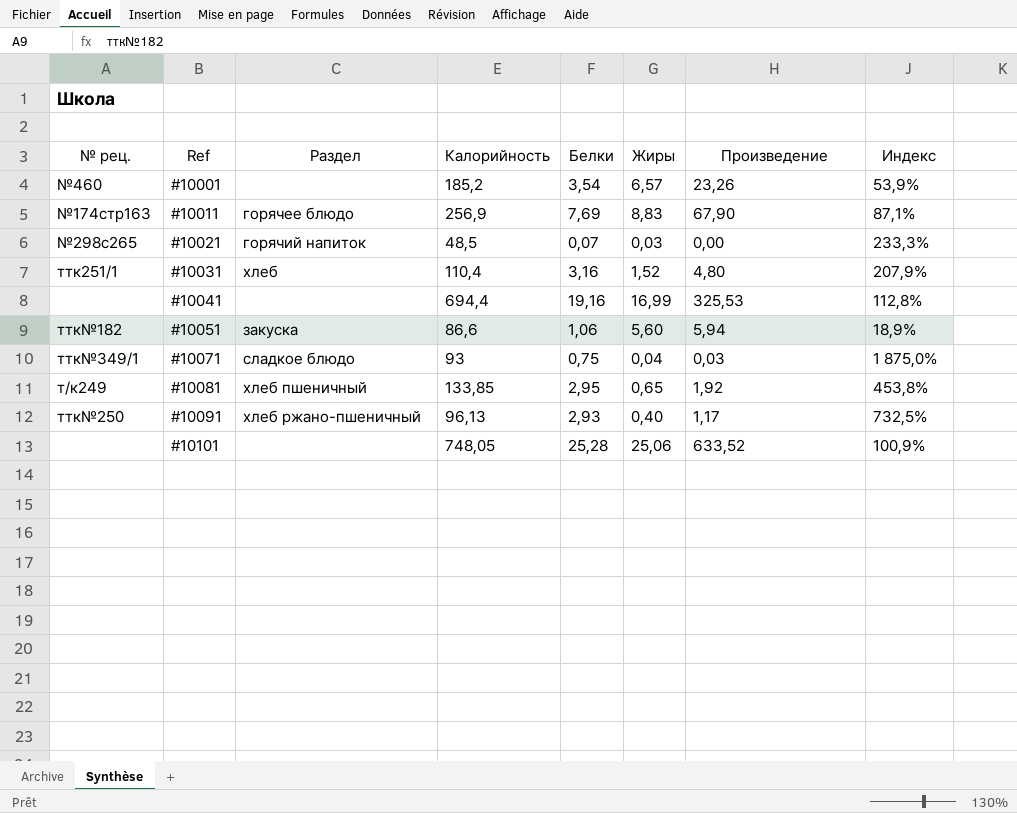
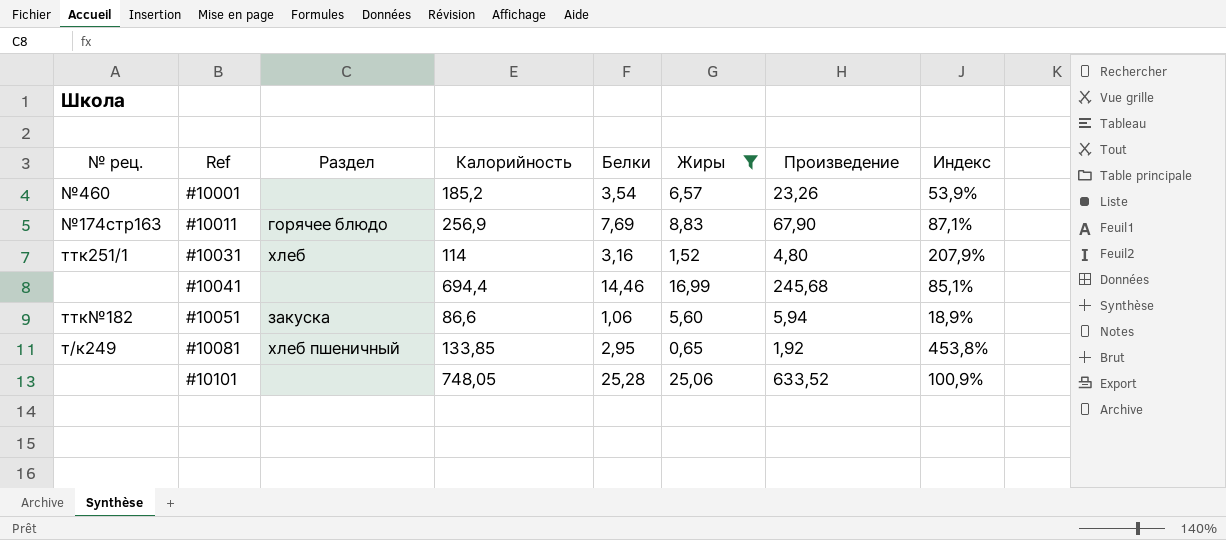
filter: none -> Жиры >= 0,65
#10031 | Калорийность: 110,4 -> 114
#10041 | Белки: 19,16 -> 14,46
#10041 | Произведение: 325,53 -> 245,68
#10041 | Индекс: 112,8% -> 85,1%

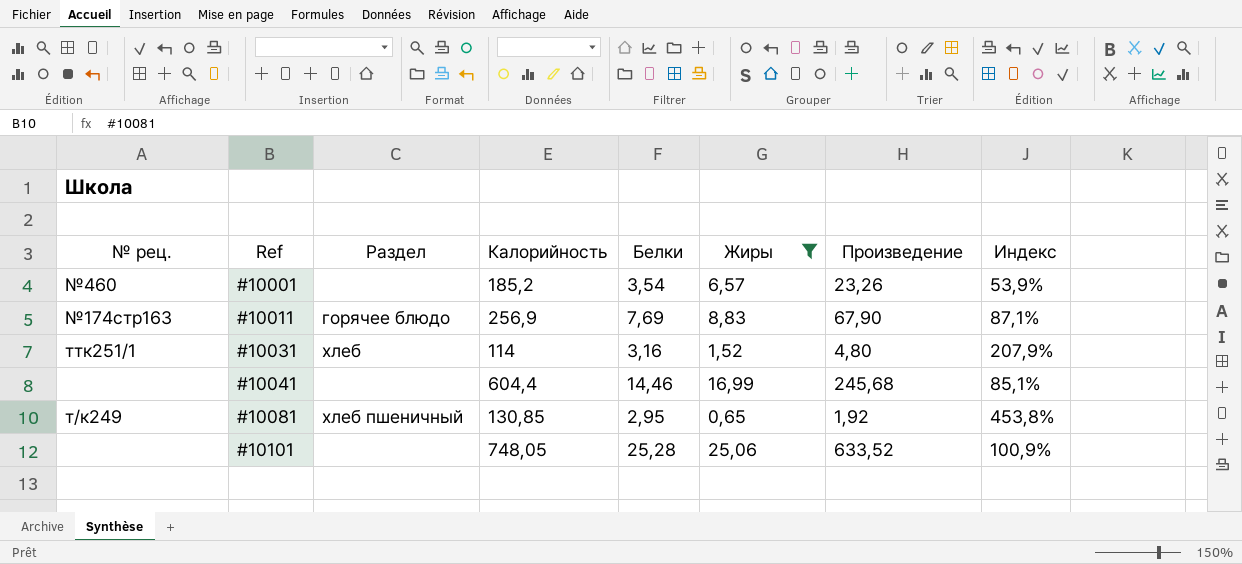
row #10051: ттк№182 | закуска | 86,6 | 1,06 | 5,60 | 5,94 | 18,9% -> none
#10041 | Калорийность: 694,4 -> 604,4
#10081 | Калорийность: 133,85 -> 130,85

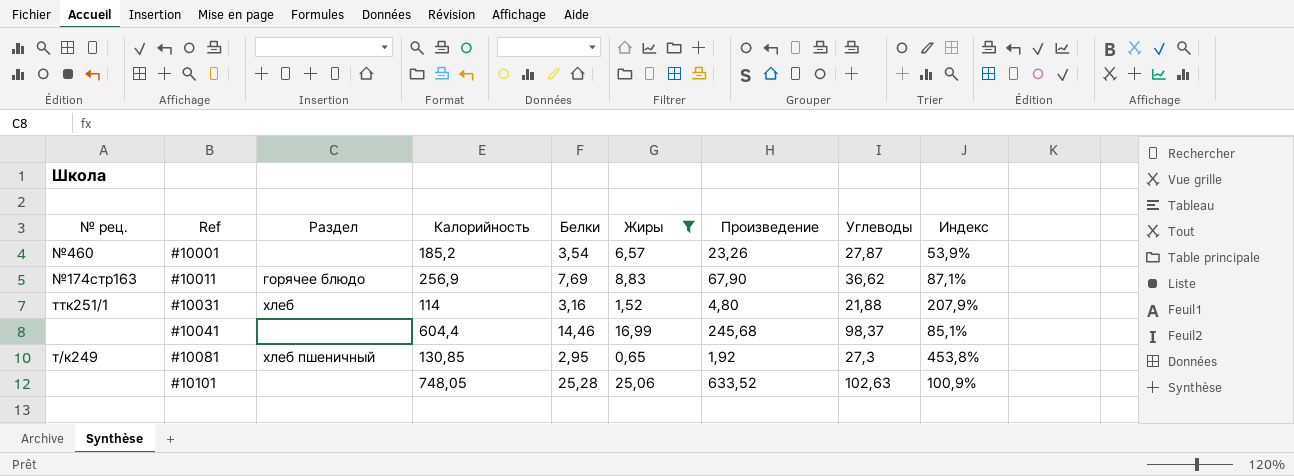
column Углеводы | position: none -> 8

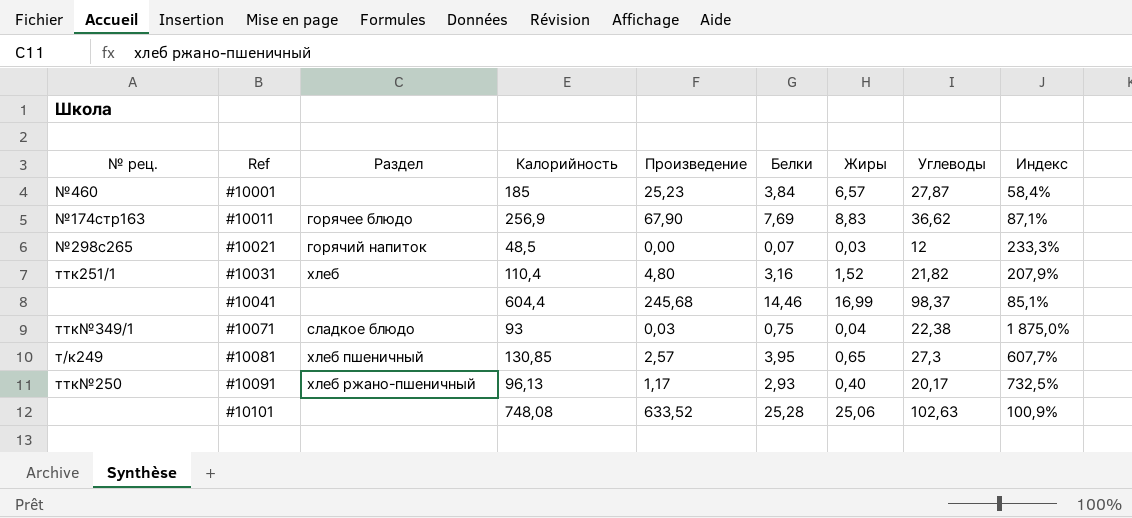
filter: Жиры >= 0,65 -> none
column Произведение | position: 7 -> 5
#10001 | Калорийность: 185,2 -> 185
#10001 | Произведение: 23,26 -> 25,23
#10001 | Белки: 3,54 -> 3,84
#10001 | Индекс: 53,9% -> 58,4%
#10031 | Калорийность: 114 -> 110,4
#10031 | Углеводы: 21,88 -> 21,82
#10081 | Произведение: 1,92 -> 2,57
#10081 | Белки: 2,95 -> 3,95
#10081 | Индекс: 453,8% -> 607,7%
#10101 | Калорийность: 748,05 -> 748,08

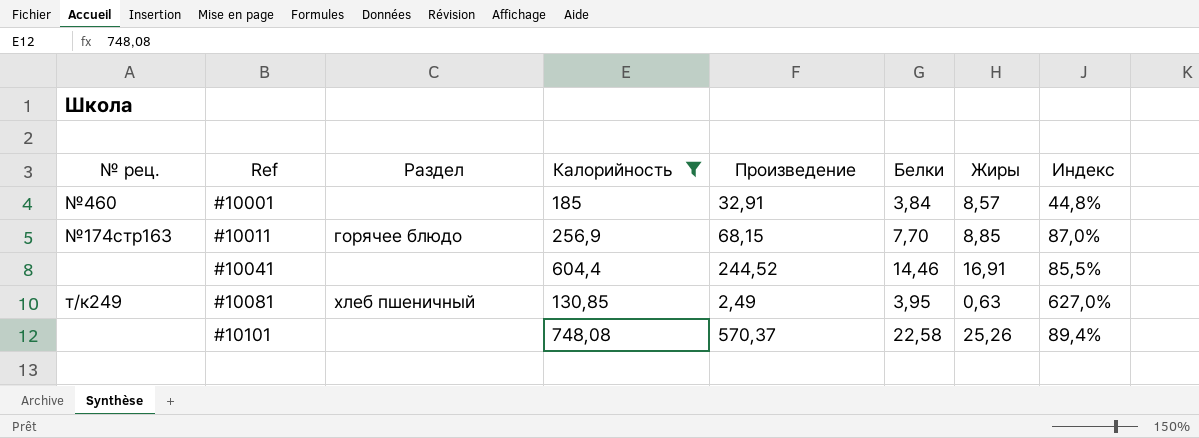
filter: none -> Калорийность >= 130,85
column Углеводы | position: 8 -> none
#10001 | Произведение: 25,23 -> 32,91
#10001 | Жиры: 6,57 -> 8,57
#10001 | Индекс: 58,4% -> 44,8%
#10011 | Произведение: 67,90 -> 68,15
#10011 | Белки: 7,69 -> 7,70
#10011 | Жиры: 8,83 -> 8,85
#10011 | Индекс: 87,1% -> 87,0%
#10041 | Произведение: 245,68 -> 244,52
#10041 | Жиры: 16,99 -> 16,91
#10041 | Индекс: 85,1% -> 85,5%
#10081 | Произведение: 2,57 -> 2,49
#10081 | Жиры: 0,65 -> 0,63
#10081 | Индекс: 607,7% -> 627,0%
#10101 | Произведение: 633,52 -> 570,37
#10101 | Белки: 25,28 -> 22,58
#10101 | Жиры: 25,06 -> 25,26
#10101 | Индекс: 100,9% -> 89,4%

